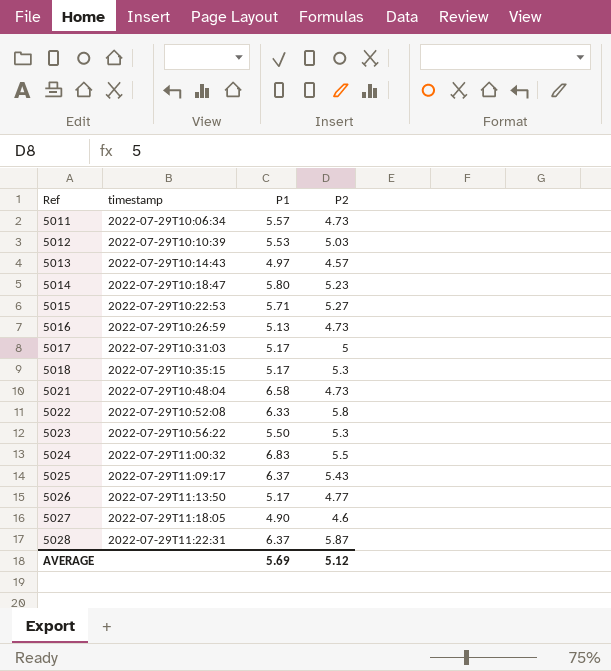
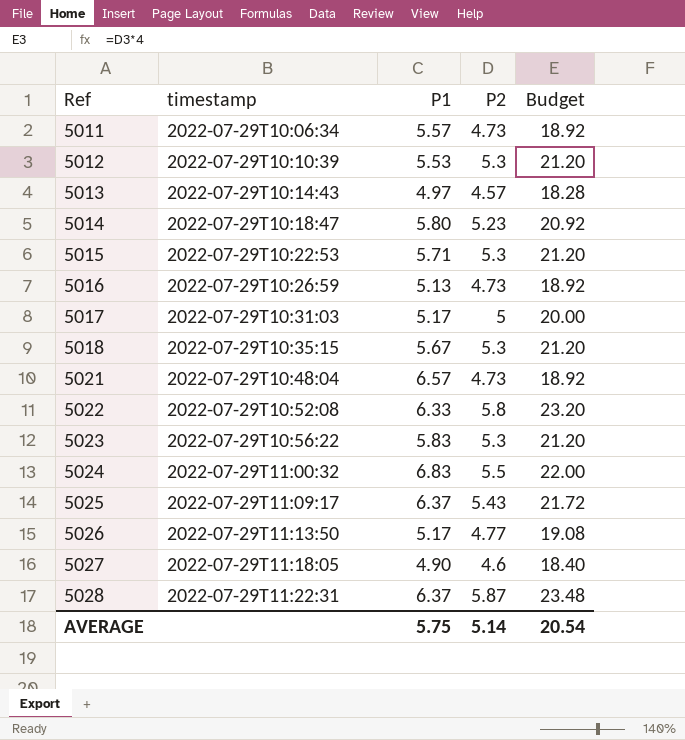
column Budget | formula: none -> [P2] * 4
5012 | P2: 5.03 -> 5.3
5015 | P2: 5.27 -> 5.3
5018 | P1: 5.17 -> 5.67
5021 | P1: 6.58 -> 6.57
5023 | P1: 5.50 -> 5.83
AVERAGE | P1: 5.69 -> 5.75
AVERAGE | P2: 5.12 -> 5.14

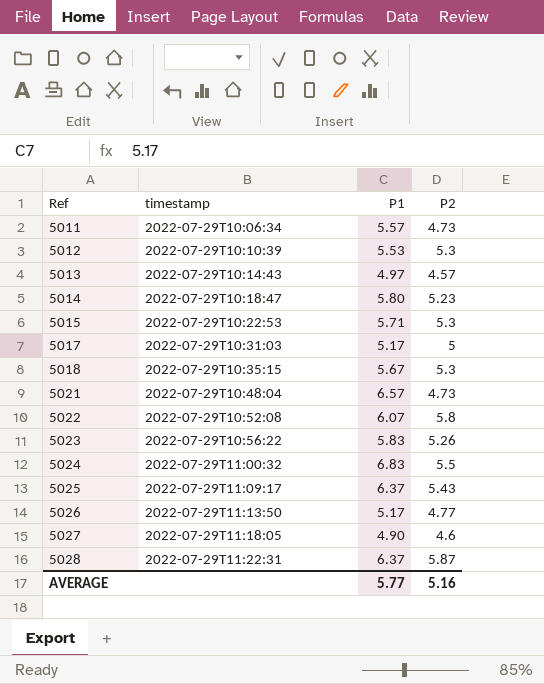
column Budget | formula: [P2] * 4 -> none
row 5016: 2022-07-29T10:26:59 | 5.13 | 4.73 | 18.92 -> none
5022 | P1: 6.33 -> 6.07
5023 | P2: 5.3 -> 5.26
AVERAGE | P1: 5.75 -> 5.77
AVERAGE | P2: 5.14 -> 5.16

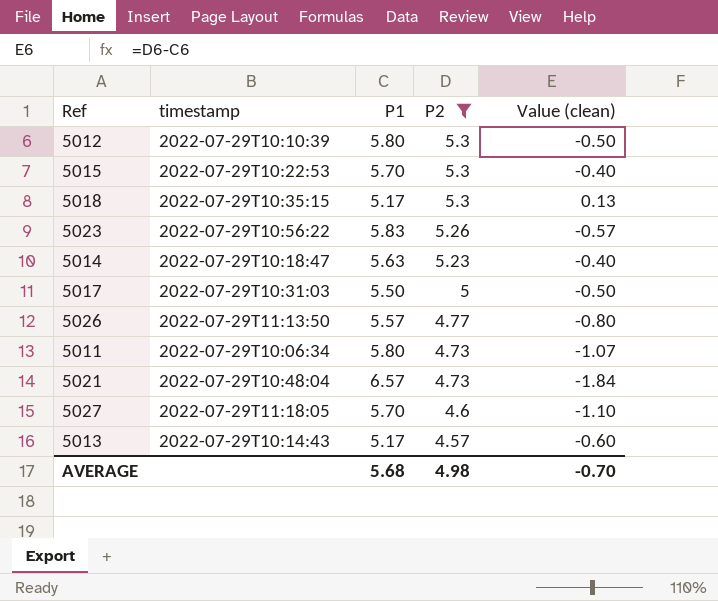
filter: none -> P2 <= 5.3
row order: Ref ascending -> P2 descending
column Value (clean) | formula: none -> [P2] - [P1]
5012 | P1: 5.53 -> 5.80
5015 | P1: 5.71 -> 5.70
5018 | P1: 5.67 -> 5.17
5014 | P1: 5.80 -> 5.63
5017 | P1: 5.17 -> 5.50
5026 | P1: 5.17 -> 5.57
5011 | P1: 5.57 -> 5.80
5027 | P1: 4.90 -> 5.70
5013 | P1: 4.97 -> 5.17
AVERAGE | P1: 5.77 -> 5.68
AVERAGE | P2: 5.16 -> 4.98

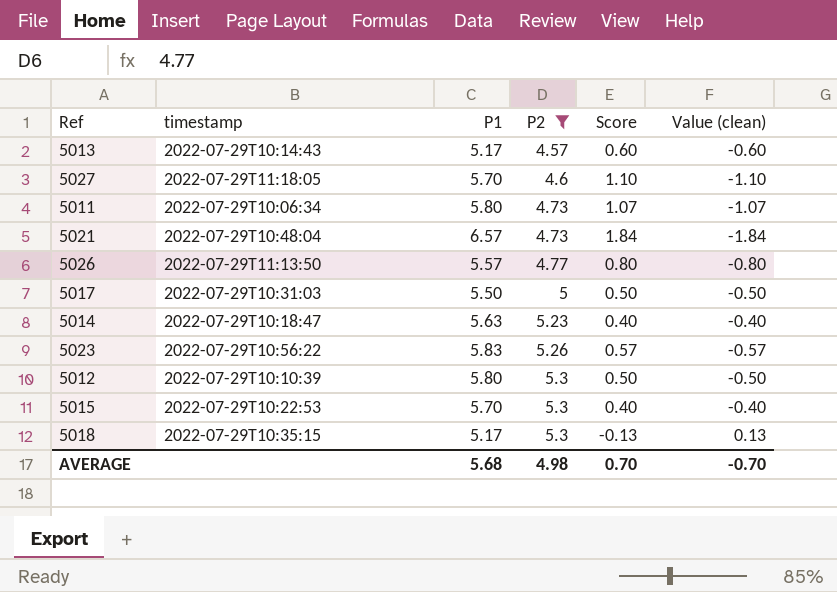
row order: P2 descending -> P2 ascending
column Score | formula: none -> [P1] - [P2]

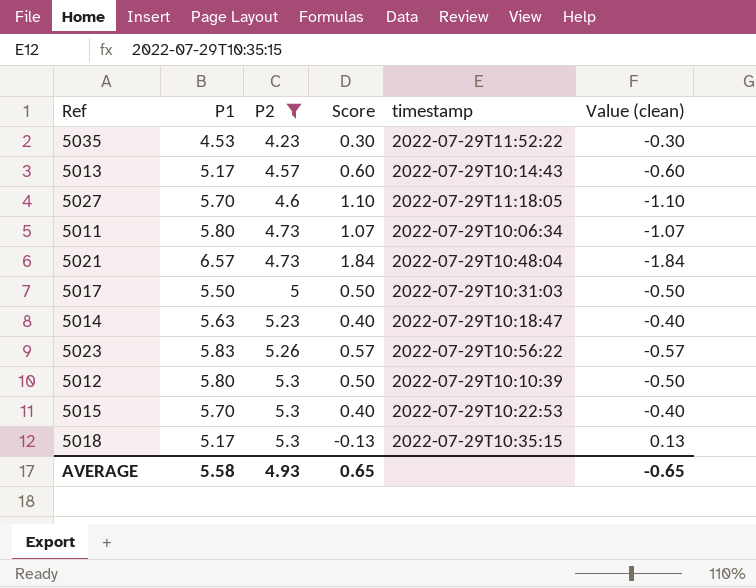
column timestamp | position: 2 -> 5
row 5026: 2022-07-29T11:13:50 | 5.57 | 4.77 | 0.80 | -0.80 -> none
row 5035: none -> 4.53 | 4.23 | 0.30 | 2022-07-29T11:52:22 | -0.30
AVERAGE | P1: 5.68 -> 5.58
AVERAGE | P2: 4.98 -> 4.93
AVERAGE | Score: 0.70 -> 0.65
AVERAGE | Value (clean): -0.70 -> -0.65

